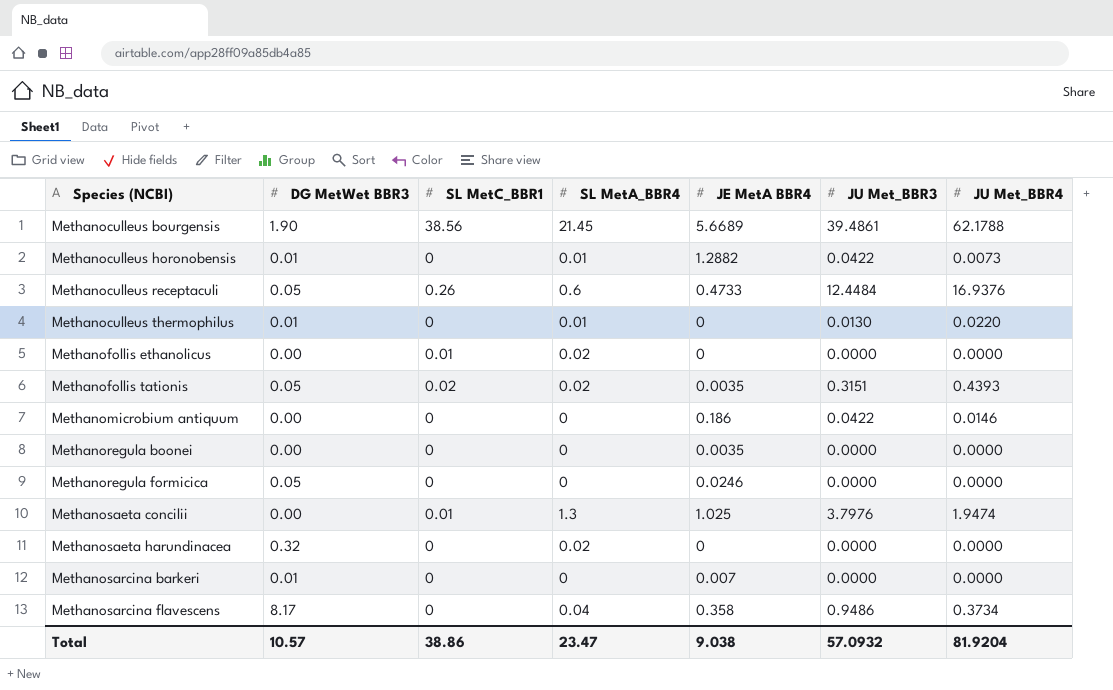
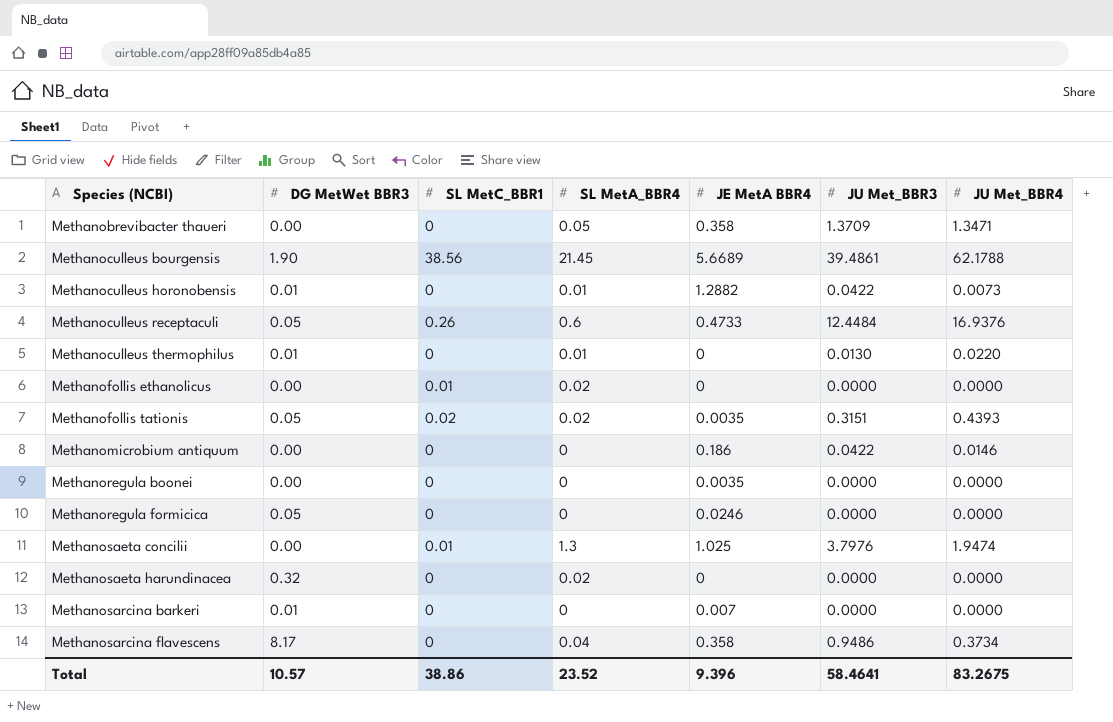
row Methanobrevibacter thaueri: none -> 0.00 | 0 | 0.05 | 0.358 | 1.3709 | 1.3471
Total | SL MetA_BBR4: 23.47 -> 23.52
Total | JE MetA BBR4: 9.038 -> 9.396
Total | JU Met_BBR3: 57.0932 -> 58.4641
Total | JU Met_BBR4: 81.9204 -> 83.2675

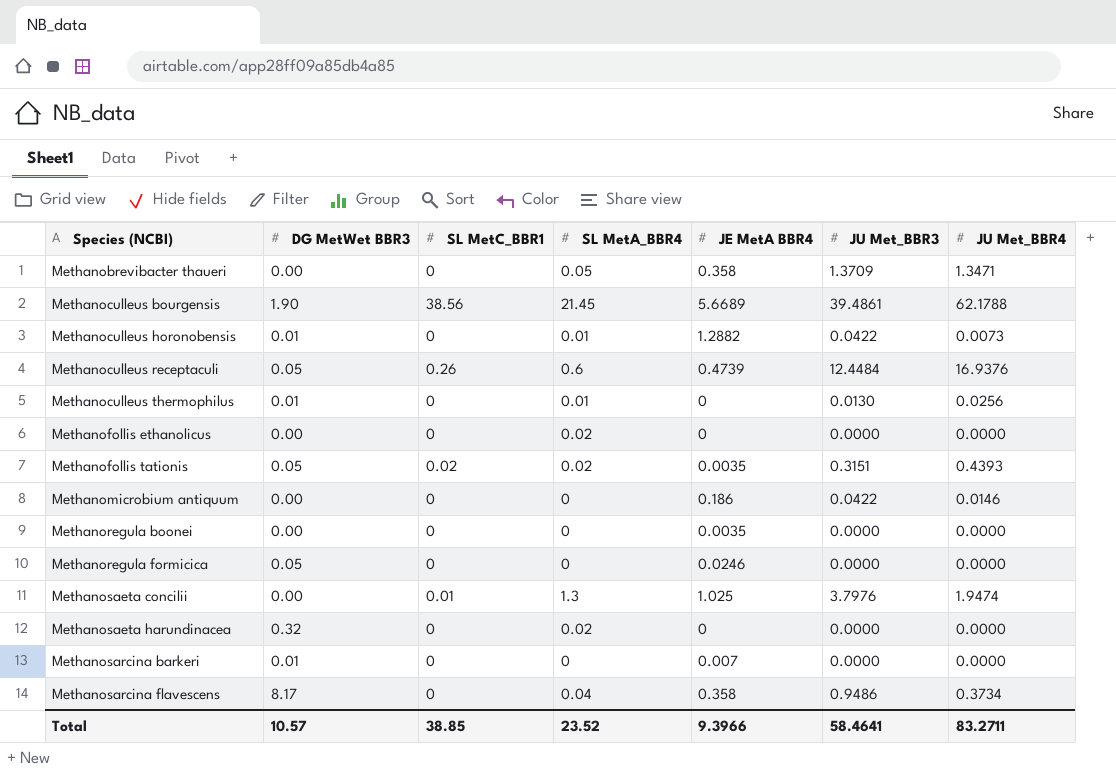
Methanoculleus receptaculi | JE MetA BBR4: 0.4733 -> 0.4739
Methanoculleus thermophilus | JU Met_BBR4: 0.0220 -> 0.0256
Methanofollis ethanolicus | SL MetC_BBR1: 0.01 -> 0
Total | SL MetC_BBR1: 38.86 -> 38.85
Total | JE MetA BBR4: 9.396 -> 9.3966
Total | JU Met_BBR4: 83.2675 -> 83.2711

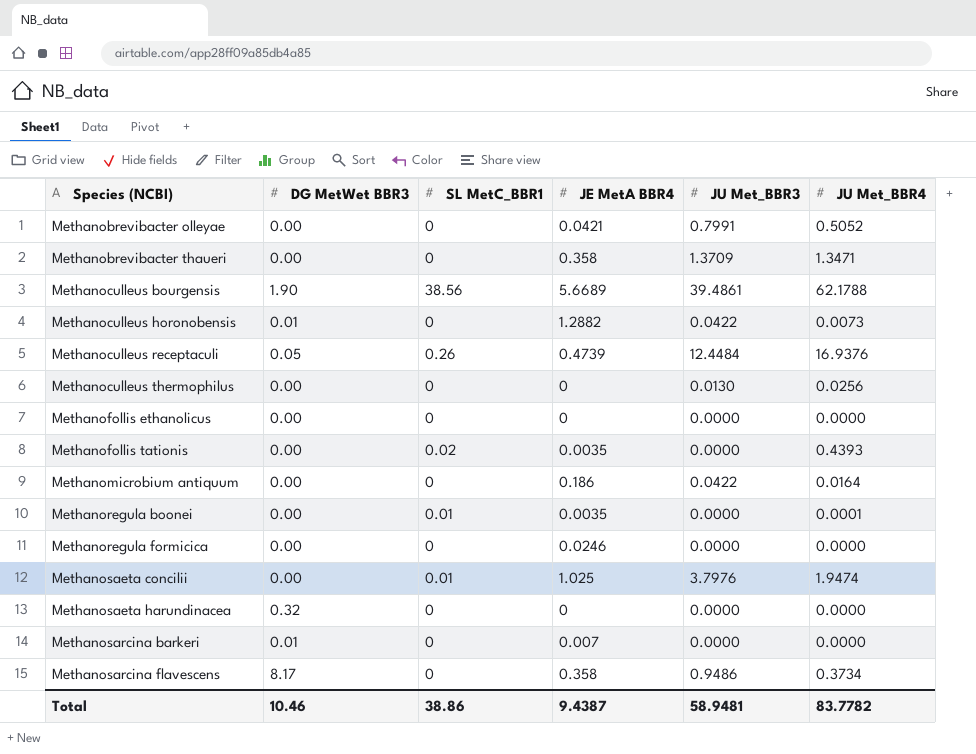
column SL MetA_BBR4 | position: 4 -> none
row Methanobrevibacter olleyae: none -> 0.00 | 0 | 0.0421 | 0.7991 | 0.5052
Methanoculleus thermophilus | DG MetWet BBR3: 0.01 -> 0.00
Methanofollis tationis | DG MetWet BBR3: 0.05 -> 0.00
Methanofollis tationis | JU Met_BBR3: 0.3151 -> 0.0000
Methanomicrobium antiquum | JU Met_BBR4: 0.0146 -> 0.0164
Methanoregula boonei | SL MetC_BBR1: 0 -> 0.01
Methanoregula boonei | JU Met_BBR4: 0.0000 -> 0.0001
Methanoregula formicica | DG MetWet BBR3: 0.05 -> 0.00
Total | DG MetWet BBR3: 10.57 -> 10.46
Total | SL MetC_BBR1: 38.85 -> 38.86
Total | JE MetA BBR4: 9.3966 -> 9.4387
Total | JU Met_BBR3: 58.4641 -> 58.9481
Total | JU Met_BBR4: 83.2711 -> 83.7782

